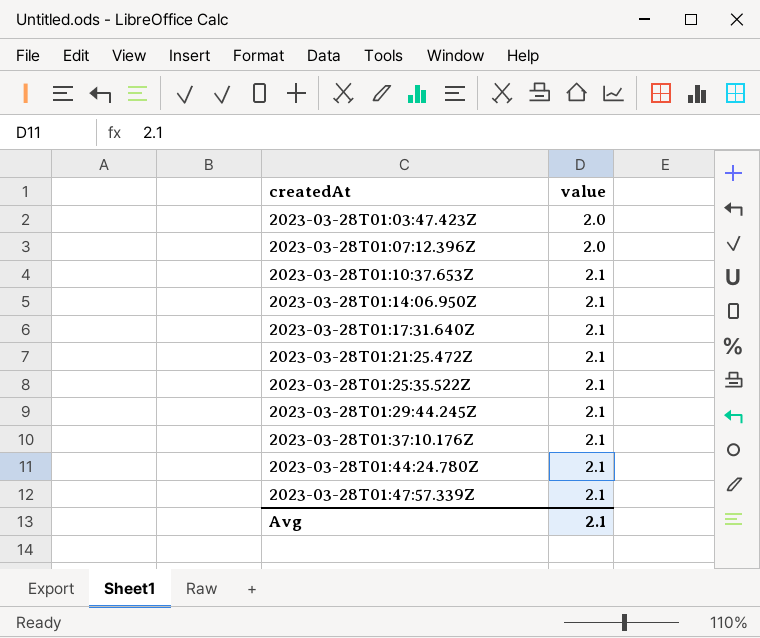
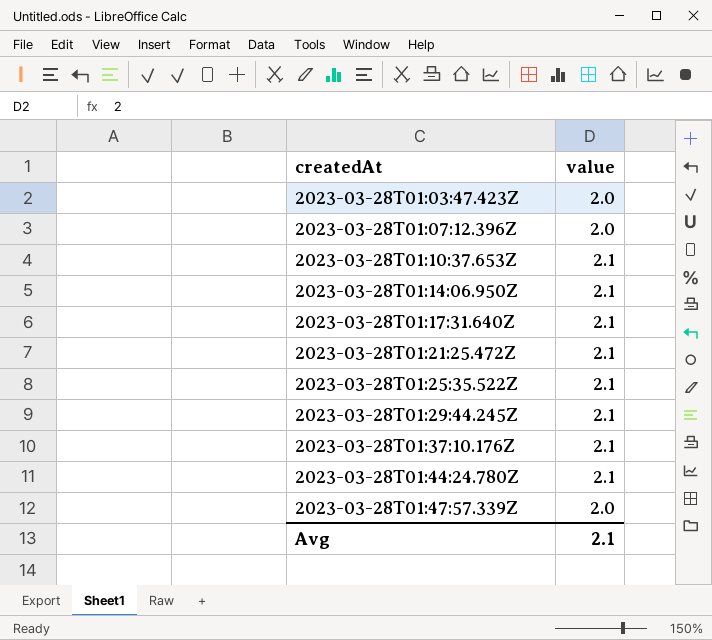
2023-03-28T01:47:57.339Z | value: 2.1 -> 2.0

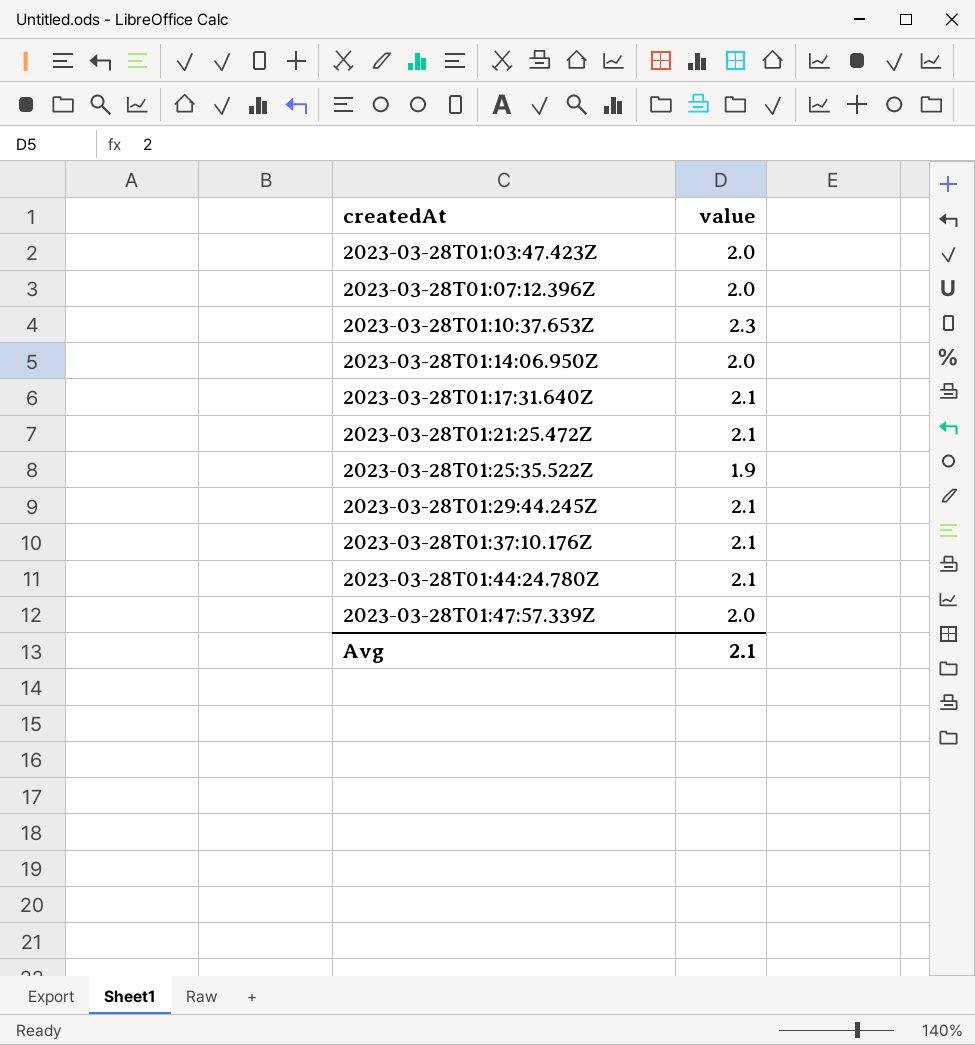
2023-03-28T01:10:37.653Z | value: 2.1 -> 2.3
2023-03-28T01:14:06.950Z | value: 2.1 -> 2.0
2023-03-28T01:25:35.522Z | value: 2.1 -> 1.9

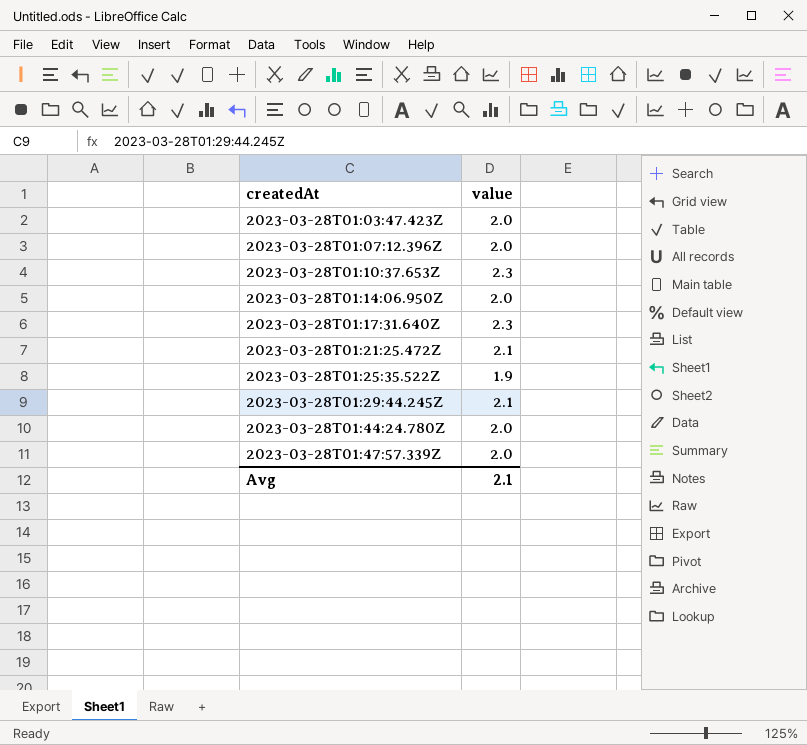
row 2023-03-28T01:37:10.176Z: 2.1 -> none
2023-03-28T01:17:31.640Z | value: 2.1 -> 2.3
2023-03-28T01:44:24.780Z | value: 2.1 -> 2.0

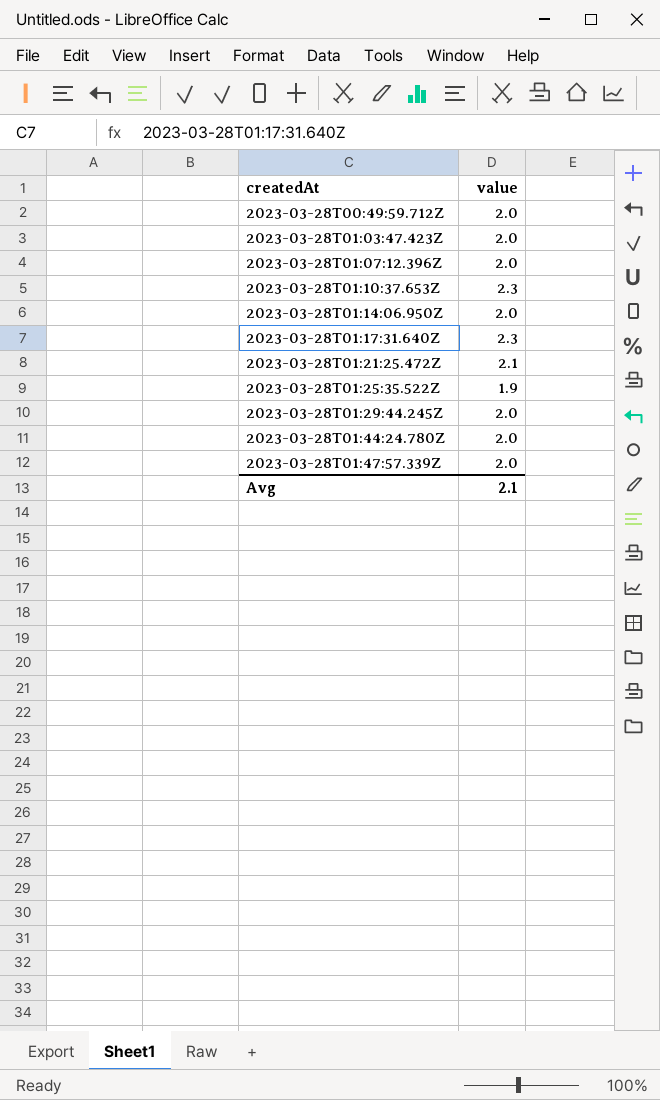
row 2023-03-28T00:49:59.712Z: none -> 2.0
2023-03-28T01:29:44.245Z | value: 2.1 -> 2.0

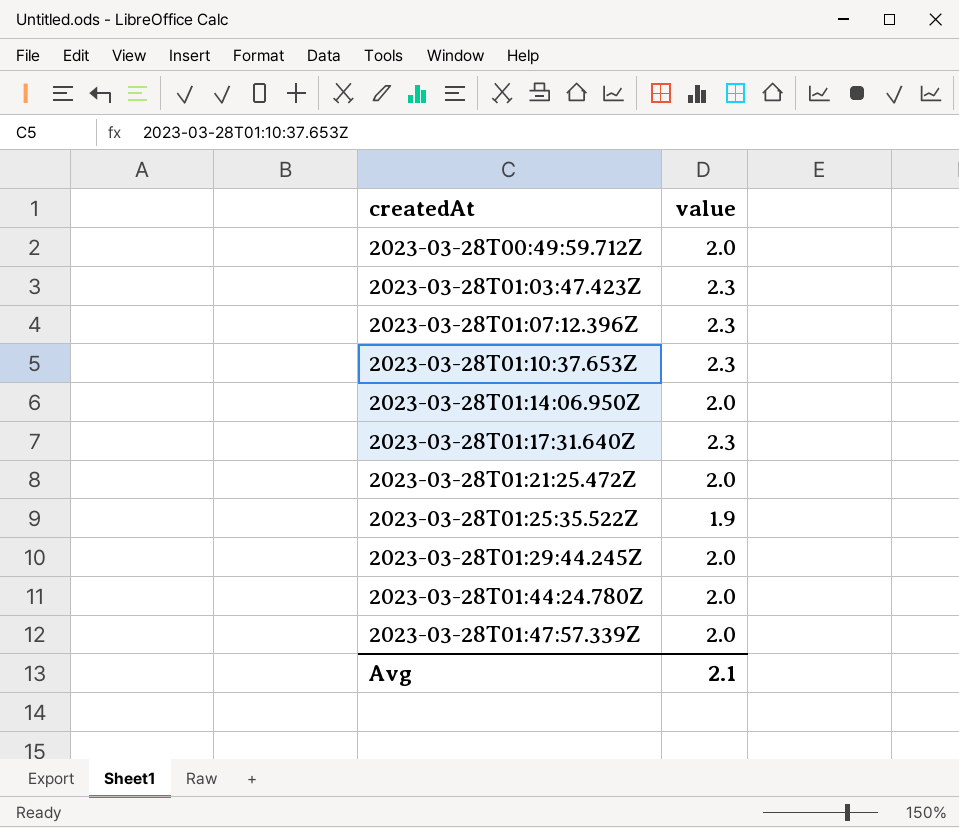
2023-03-28T01:03:47.423Z | value: 2.0 -> 2.3
2023-03-28T01:07:12.396Z | value: 2.0 -> 2.3
2023-03-28T01:21:25.472Z | value: 2.1 -> 2.0

